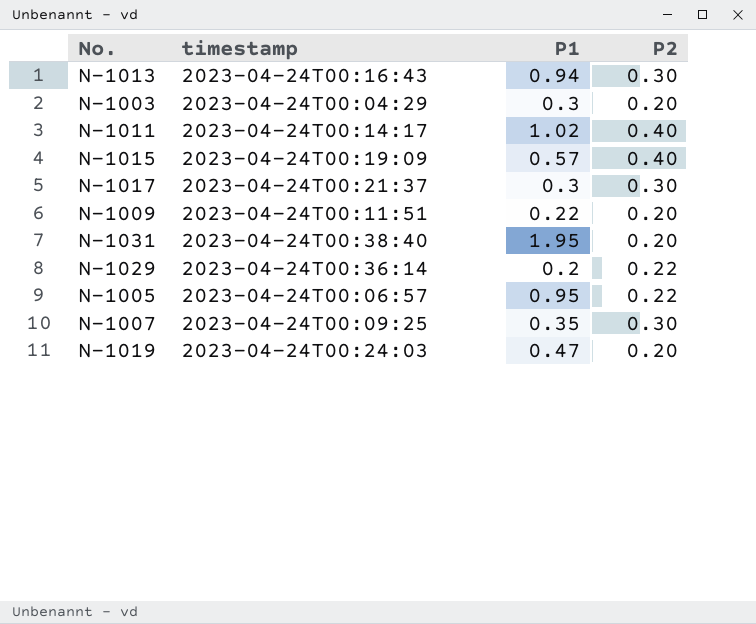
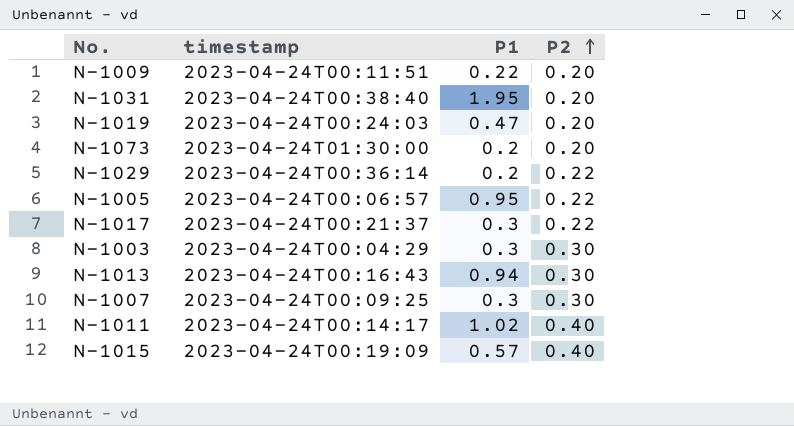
row order: none -> P2 ascending
row N-1073: none -> 2023-04-24T01:30:00 | 0.2 | 0.20
N-1017 | P2: 0.30 -> 0.22
N-1003 | P2: 0.20 -> 0.30
N-1007 | P1: 0.35 -> 0.3

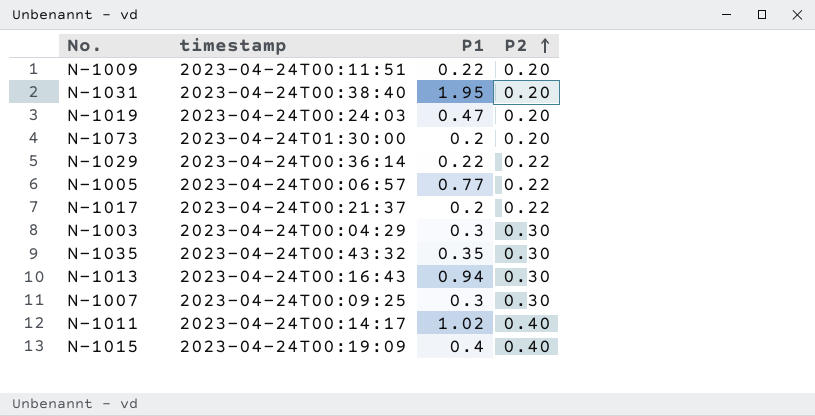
N-1029 | P1: 0.2 -> 0.22
N-1005 | P1: 0.95 -> 0.77
N-1017 | P1: 0.3 -> 0.2
row N-1035: none -> 2023-04-24T00:43:32 | 0.35 | 0.30
N-1015 | P1: 0.57 -> 0.4

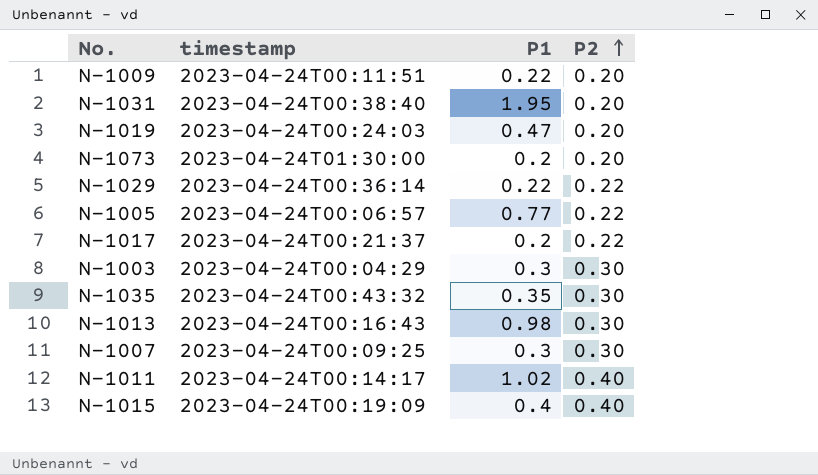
N-1013 | P1: 0.94 -> 0.98

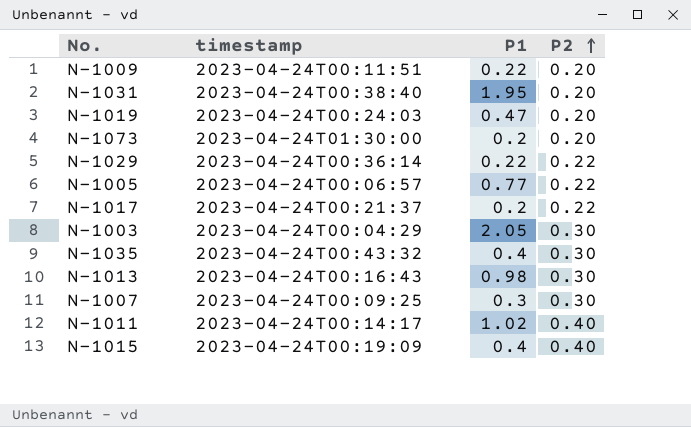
N-1003 | P1: 0.3 -> 2.05
N-1035 | P1: 0.35 -> 0.4

